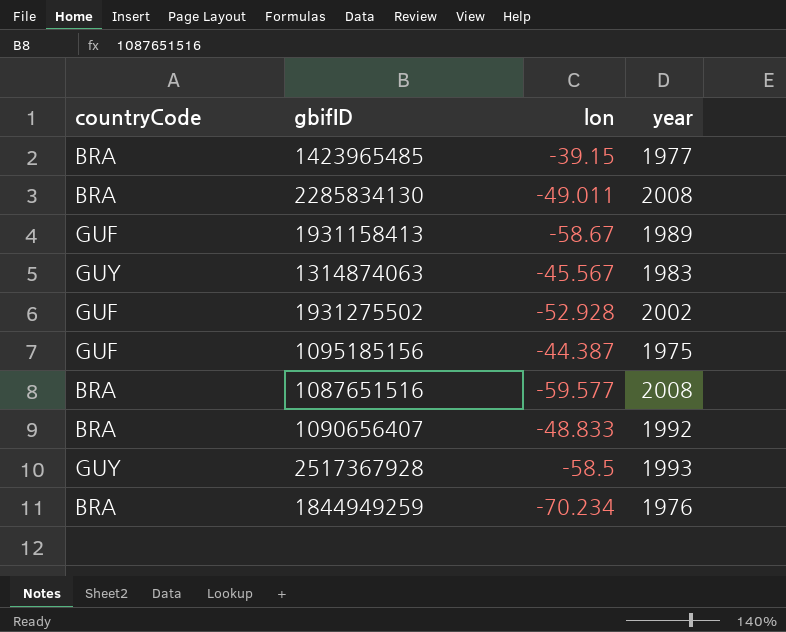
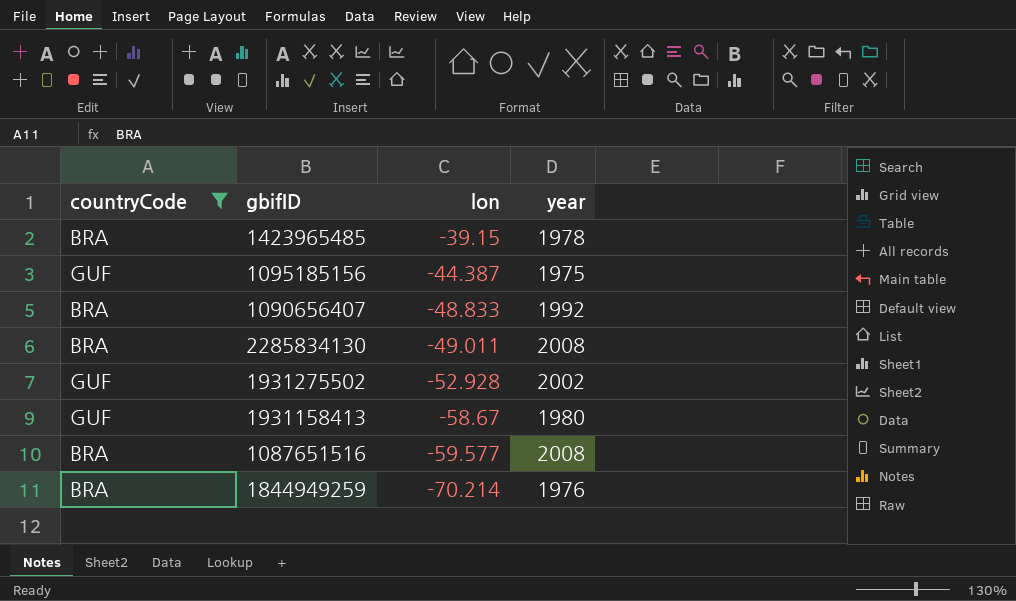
filter: none -> countryCode != GUY
row order: none -> lon descending
1423965485 | year: 1977 -> 1978
1931158413 | year: 1989 -> 1980
1844949259 | lon: -70.234 -> -70.214

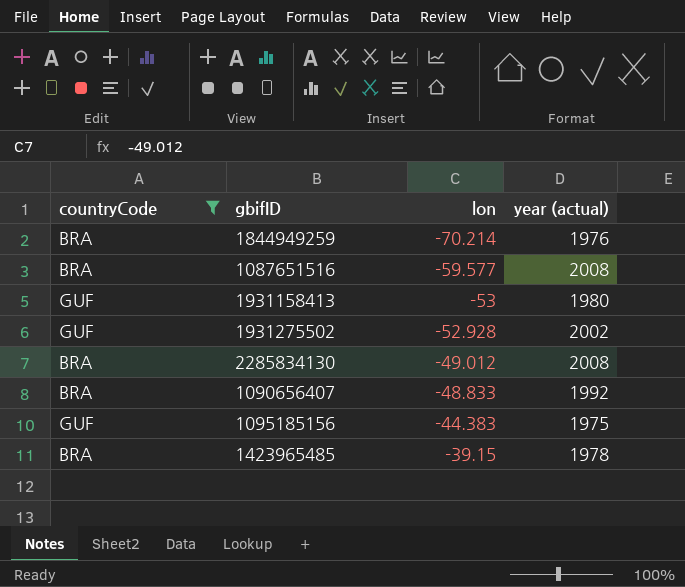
row order: lon descending -> lon ascending
column name: year -> year (actual)
1931158413 | lon: -58.67 -> -53
2285834130 | lon: -49.011 -> -49.012
1095185156 | lon: -44.387 -> -44.383

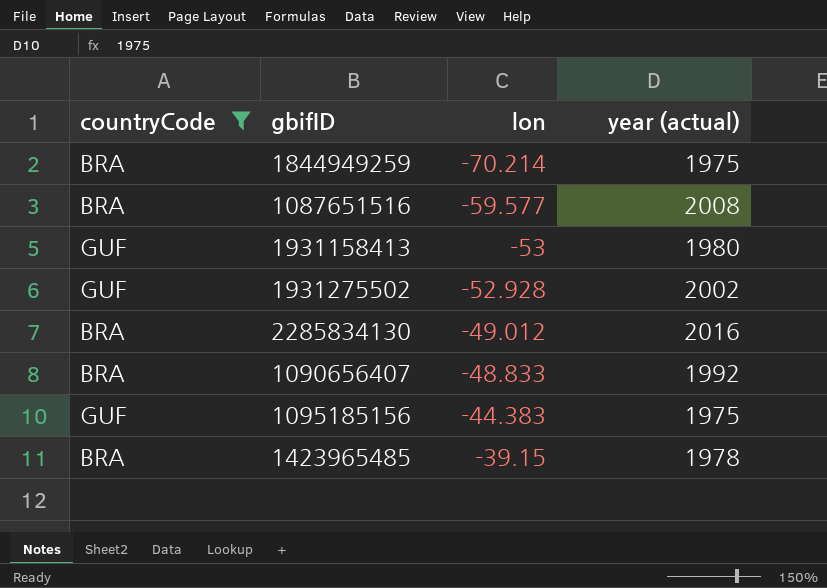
1844949259 | year (actual): 1976 -> 1975
2285834130 | year (actual): 2008 -> 2016

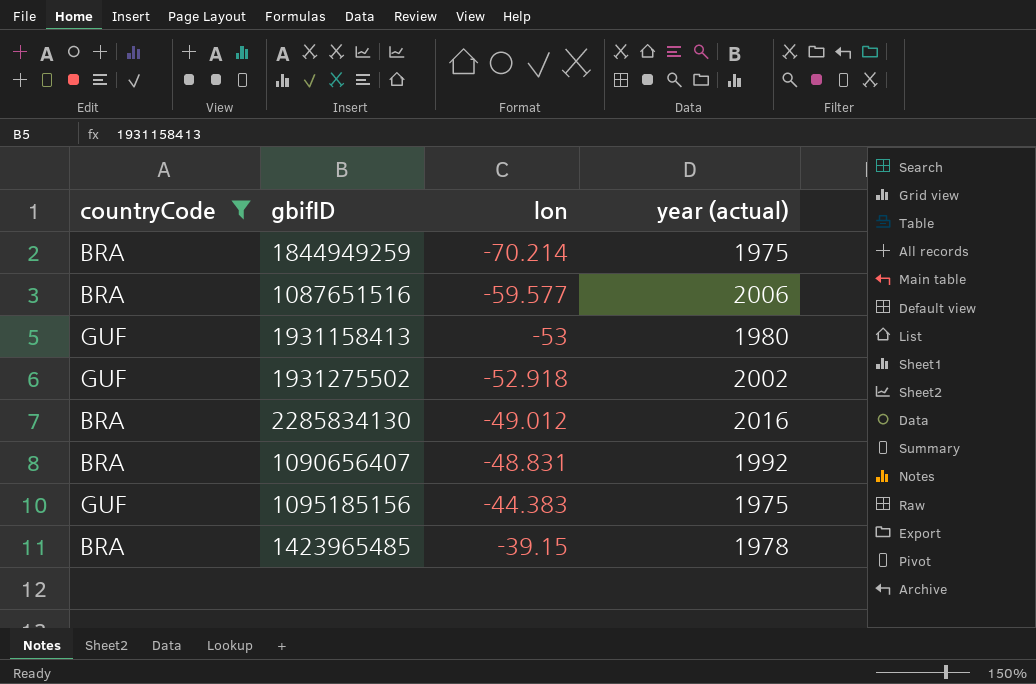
1087651516 | year (actual): 2008 -> 2006
1931275502 | lon: -52.928 -> -52.918
1090656407 | lon: -48.833 -> -48.831

